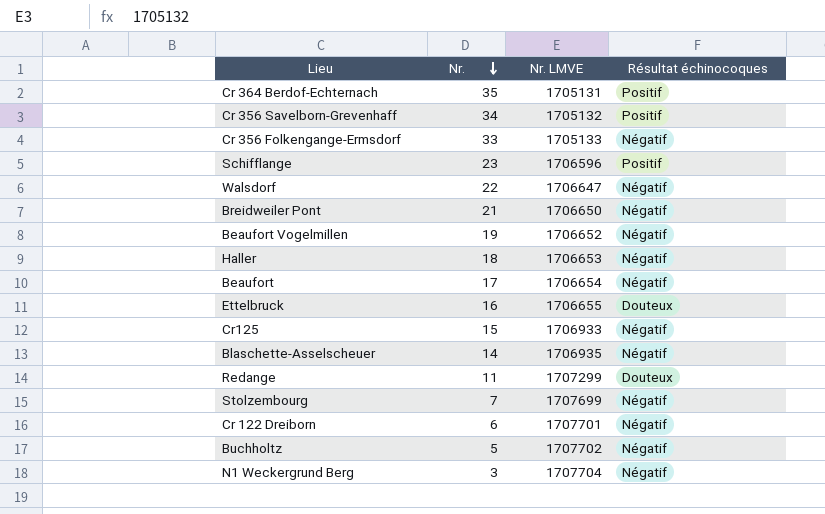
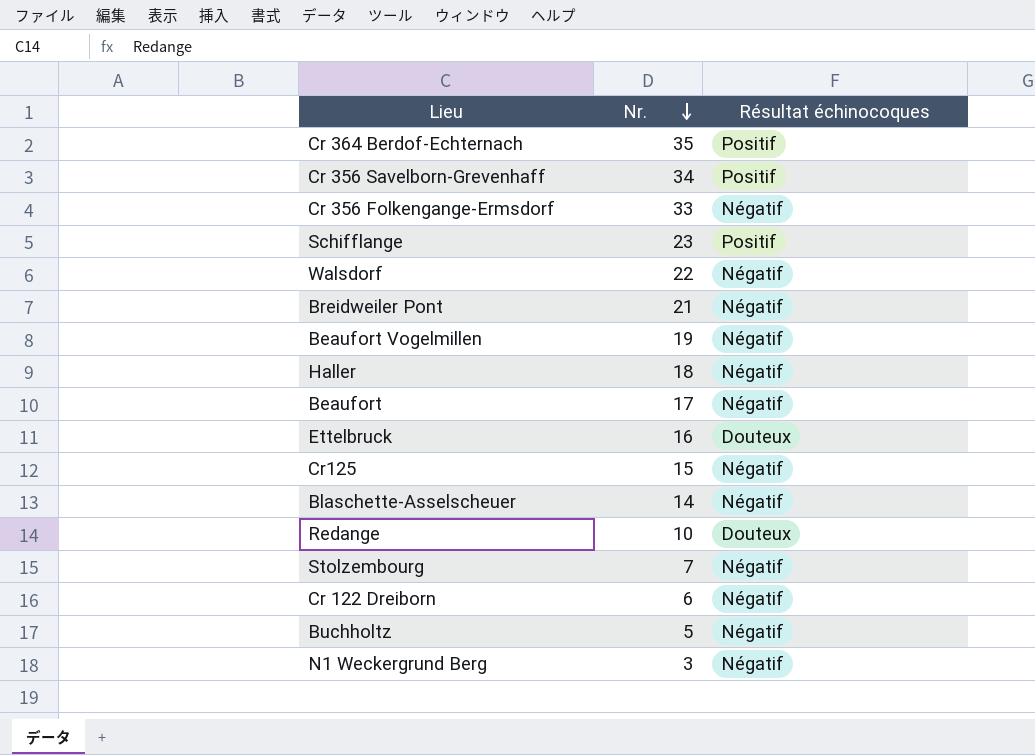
column Nr. LMVE | position: 3 -> none
Redange | Nr.: 11 -> 10

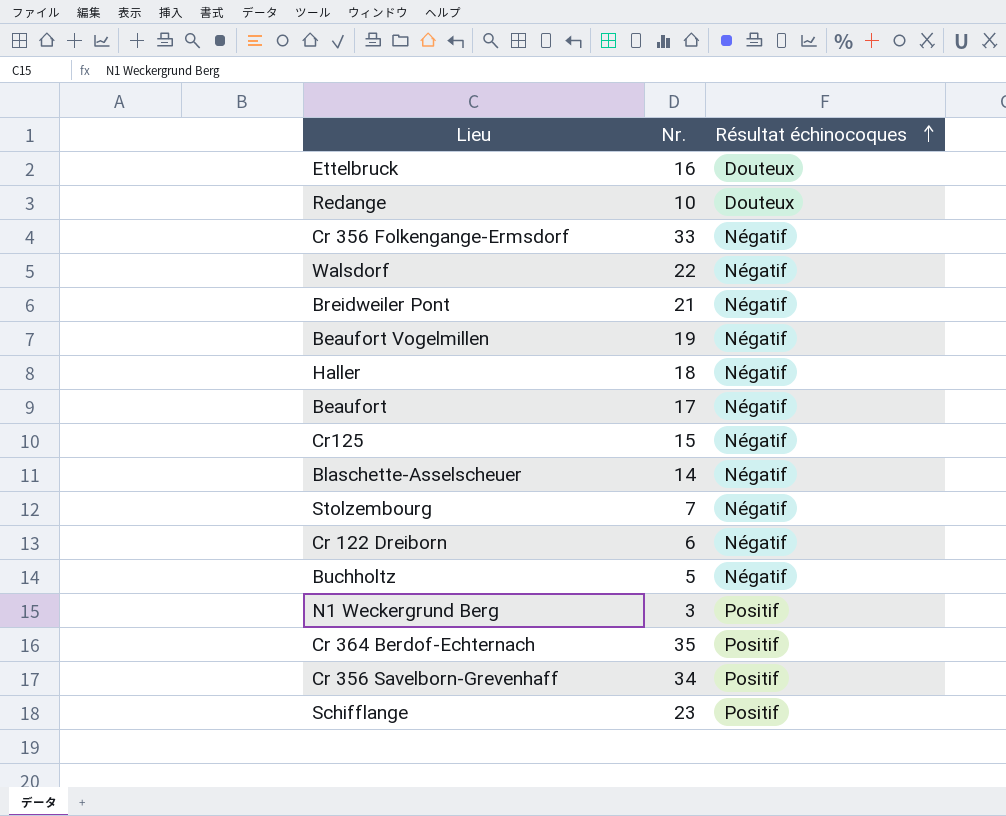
row order: Nr. descending -> Résultat échinocoques ascending
N1 Weckergrund Berg | Résultat échinocoques: Négatif -> Positif

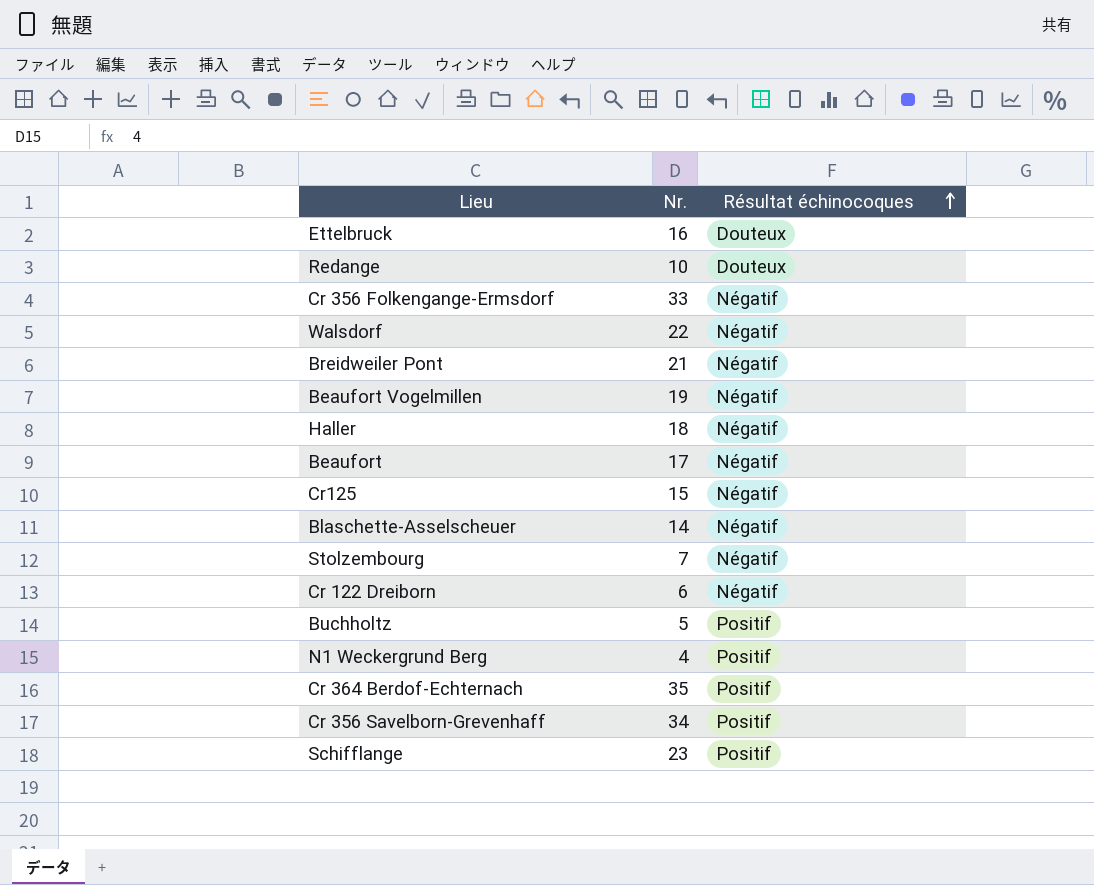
Buchholtz | Résultat échinocoques: Négatif -> Positif
N1 Weckergrund Berg | Nr.: 3 -> 4

